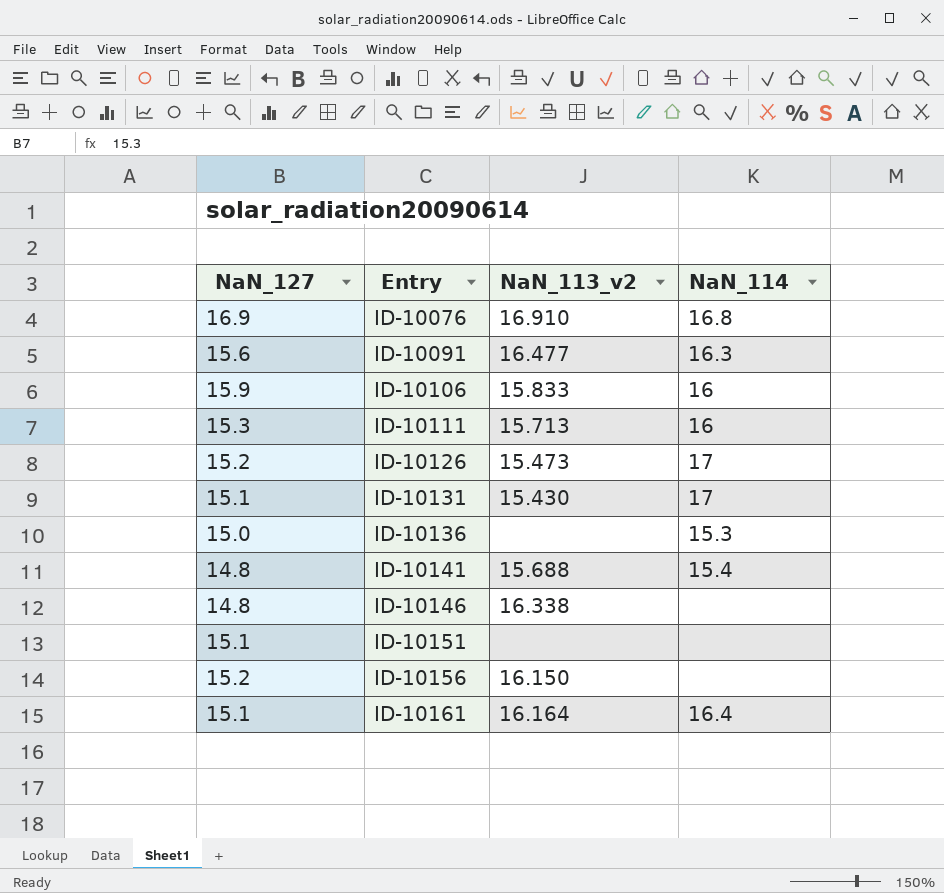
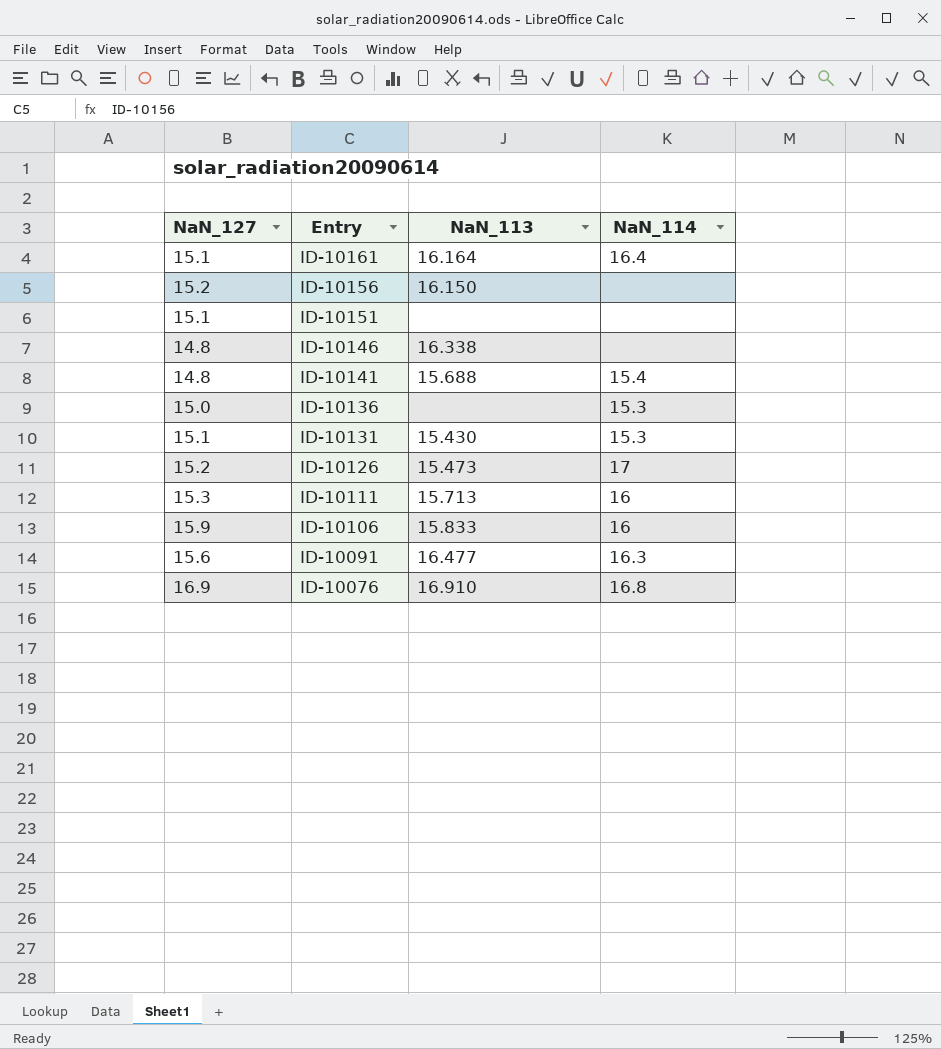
row order: Entry ascending -> Entry descending
column name: NaN_113_v2 -> NaN_113
ID-10131 | NaN_114: 17 -> 15.3

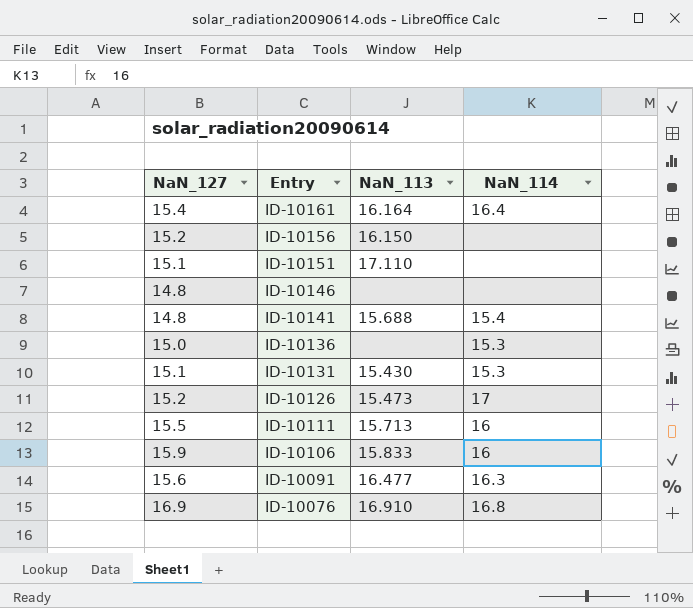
ID-10161 | NaN_127: 15.1 -> 15.4
ID-10151 | NaN_113: none -> 17.110
ID-10146 | NaN_113: 16.338 -> none
ID-10111 | NaN_127: 15.3 -> 15.5

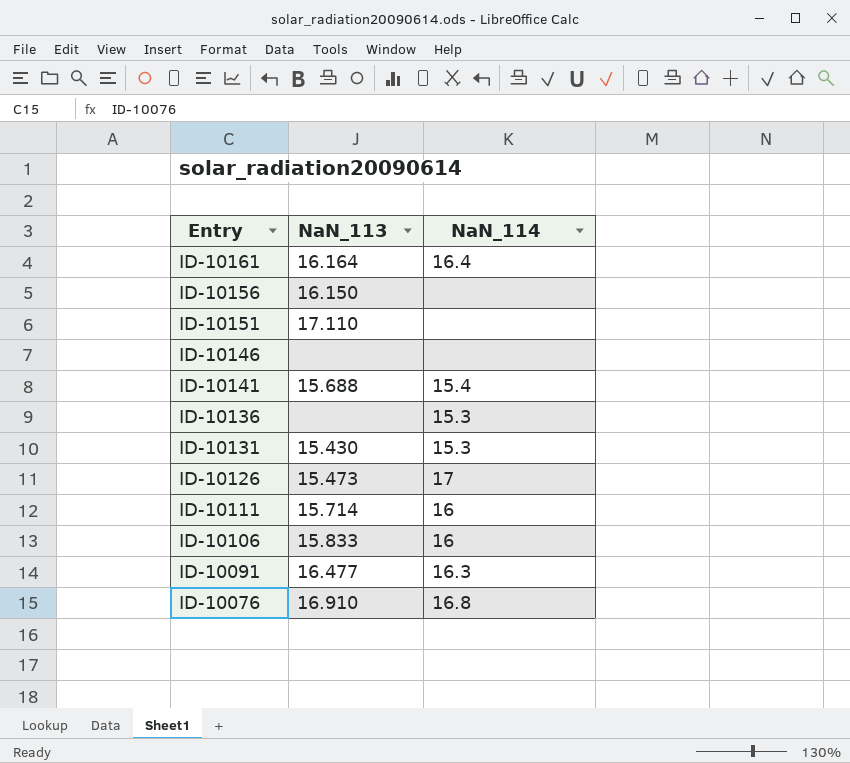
column NaN_127 | position: 1 -> none
ID-10111 | NaN_113: 15.713 -> 15.714

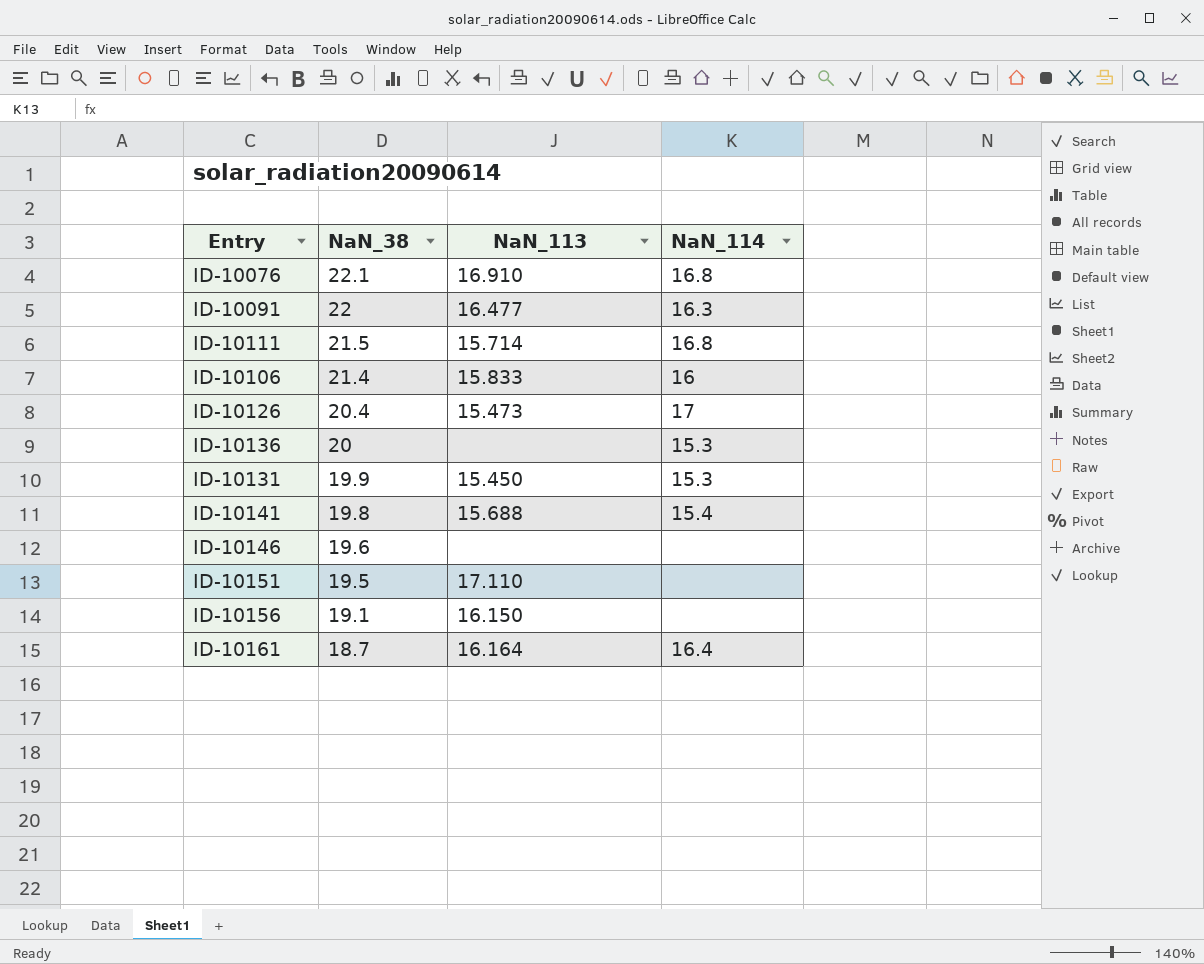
row order: Entry descending -> NaN_38 descending
column NaN_38 | position: none -> 2
ID-10111 | NaN_114: 16 -> 16.8
ID-10131 | NaN_113: 15.430 -> 15.450

